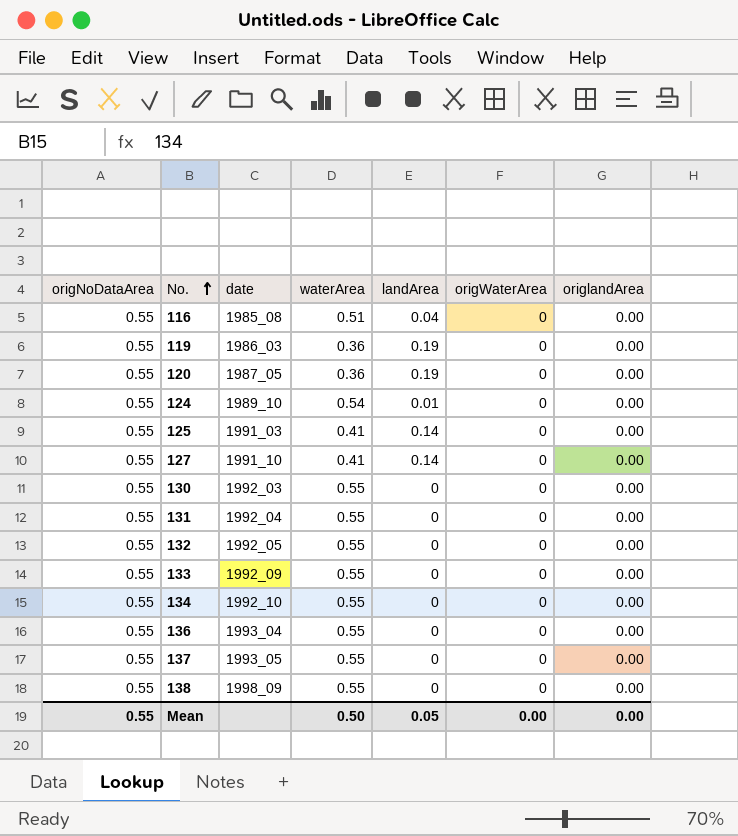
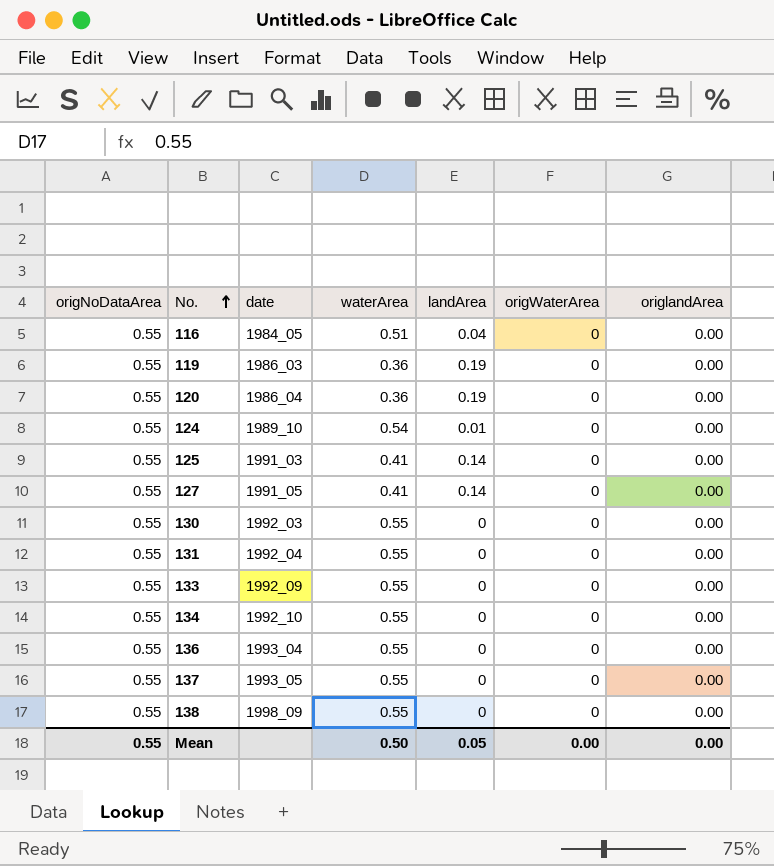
row 132: 0.55 | 1992_05 | 0.55 | 0 | 0 | 0.00 -> none
116 | date: 1985_08 -> 1984_05
120 | date: 1987_05 -> 1986_04
127 | date: 1991_10 -> 1991_05

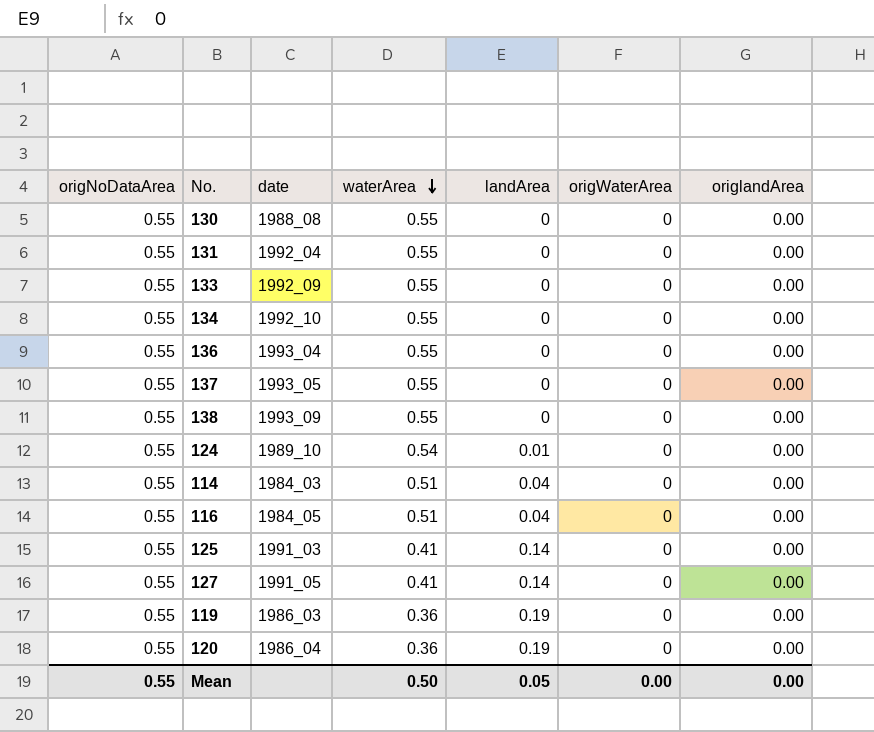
row order: No. ascending -> waterArea descending
130 | date: 1992_03 -> 1988_08
138 | date: 1998_09 -> 1993_09
row 114: none -> 0.55 | 1984_03 | 0.51 | 0.04 | 0 | 0.00

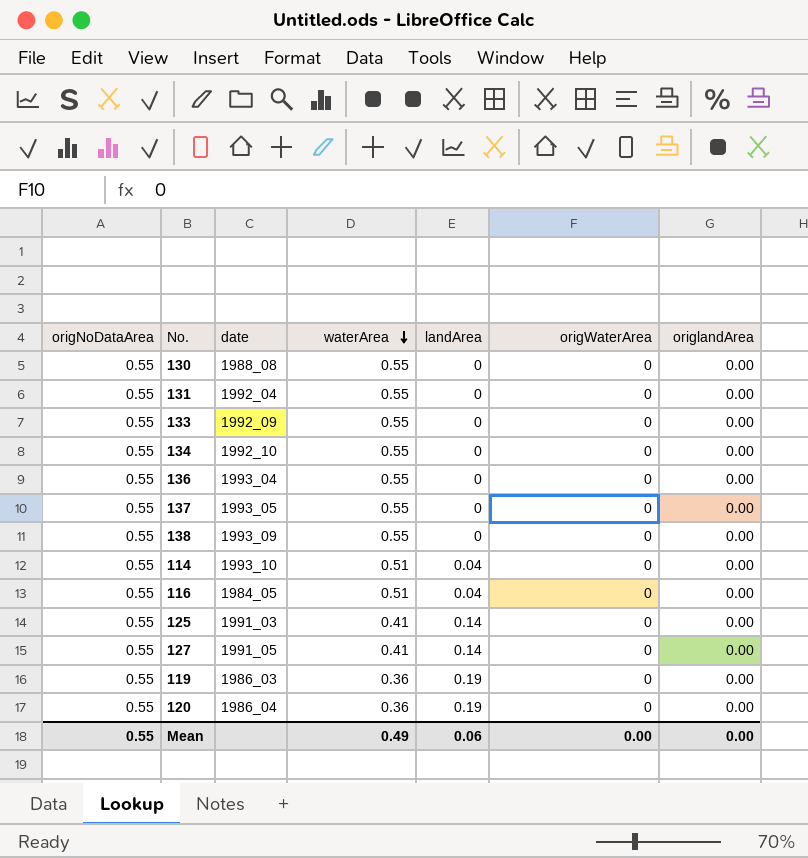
row 124: 0.55 | 1989_10 | 0.54 | 0.01 | 0 | 0.00 -> none
114 | date: 1984_03 -> 1993_10
Mean | waterArea: 0.50 -> 0.49
Mean | landArea: 0.05 -> 0.06

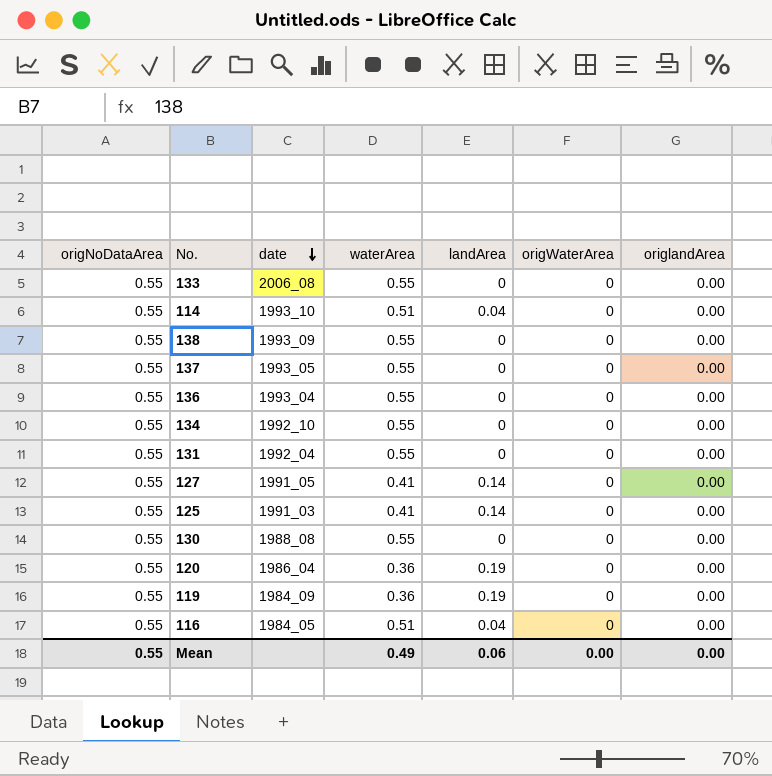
row order: waterArea descending -> date descending
133 | date: 1992_09 -> 2006_08
119 | date: 1986_03 -> 1984_09

